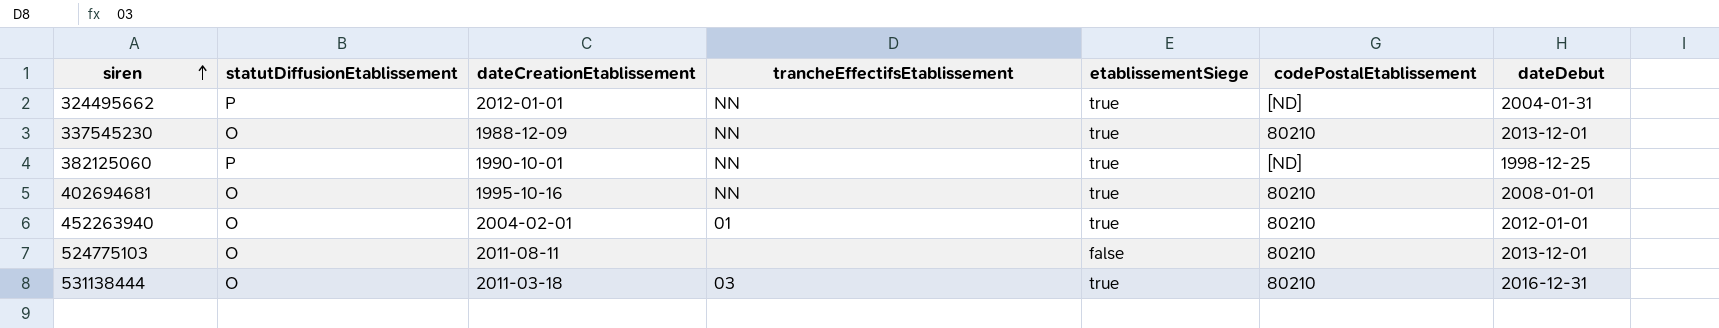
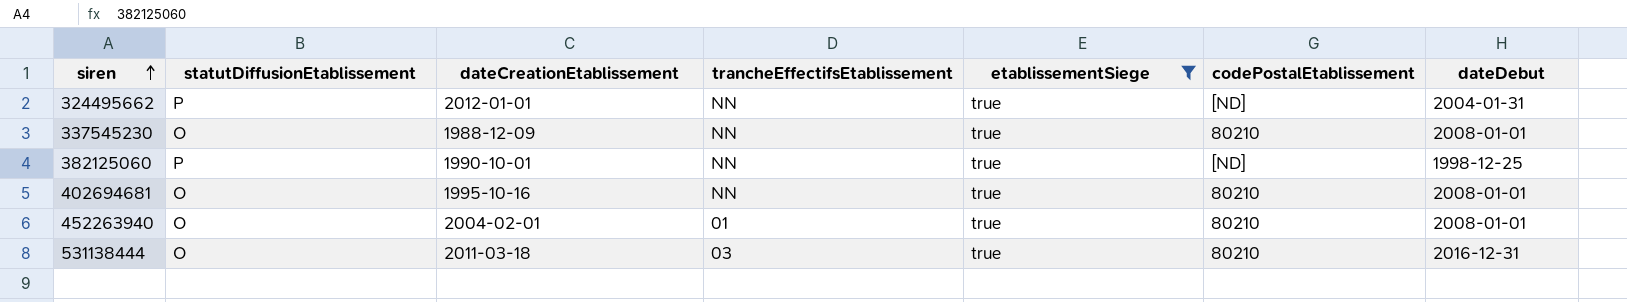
filter: none -> etablissementSiege = true
337545230 | dateDebut: 2013-12-01 -> 2008-01-01
452263940 | dateDebut: 2012-01-01 -> 2008-01-01

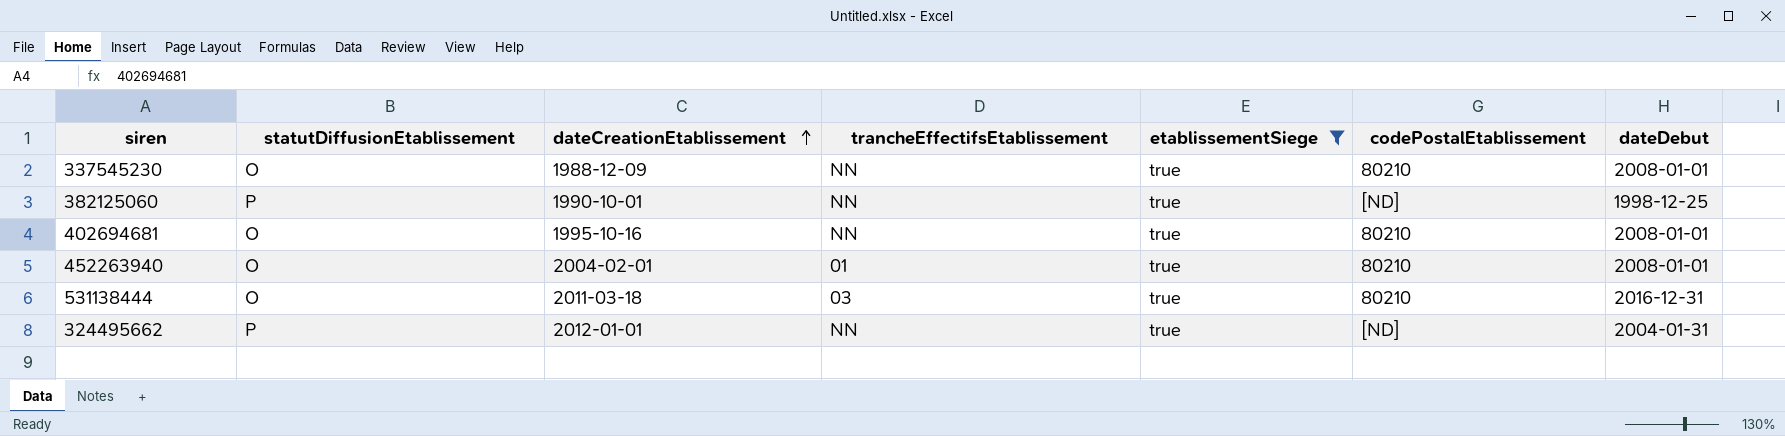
row order: siren ascending -> dateCreationEtablissement ascending

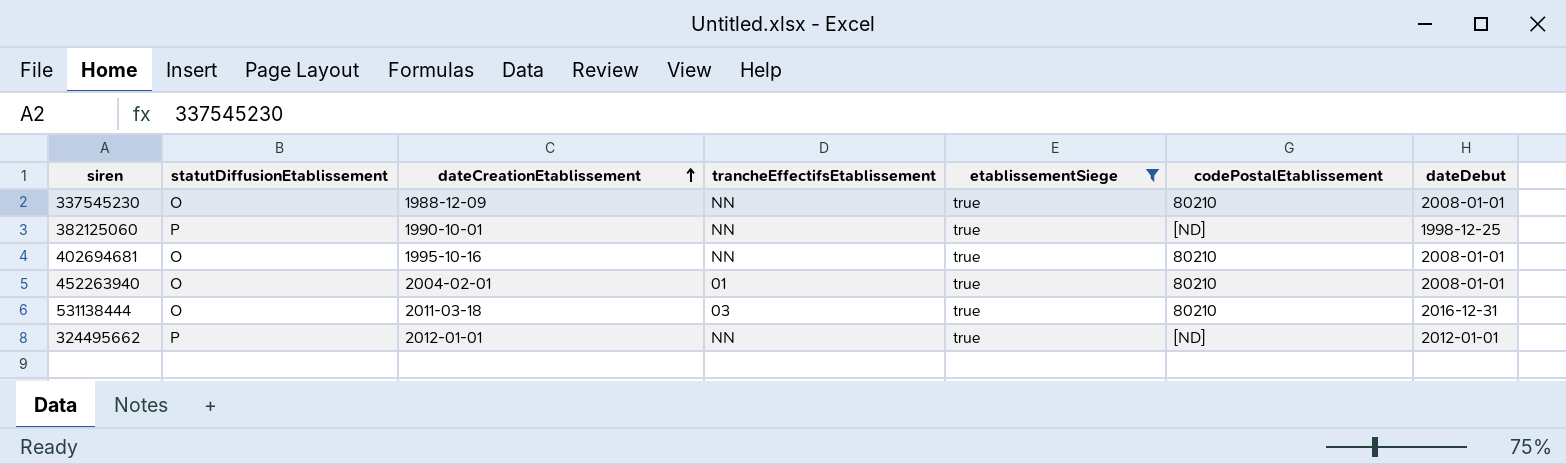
324495662 | dateDebut: 2004-01-31 -> 2012-01-01

